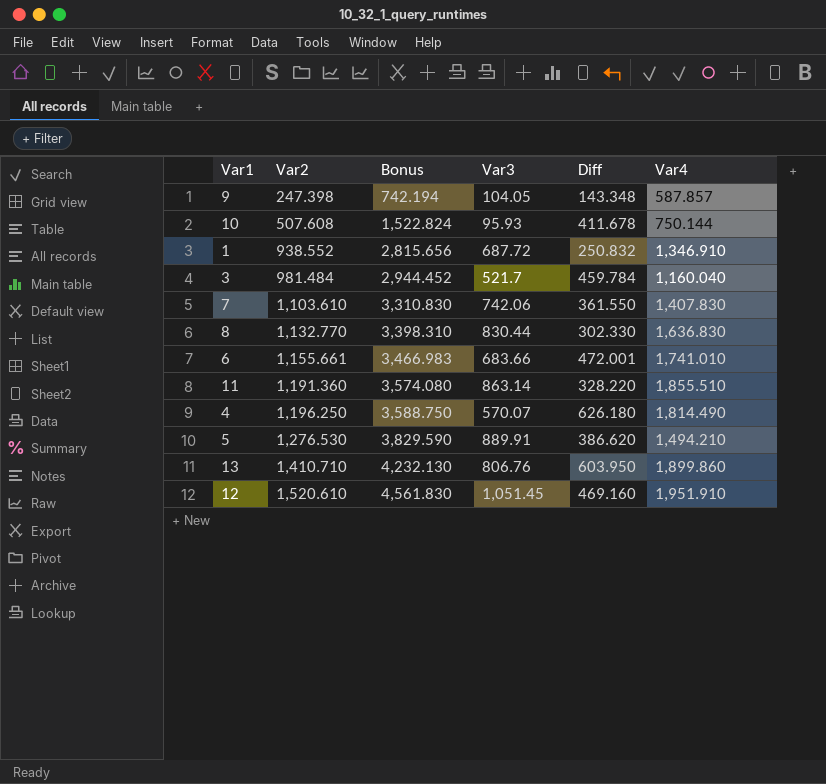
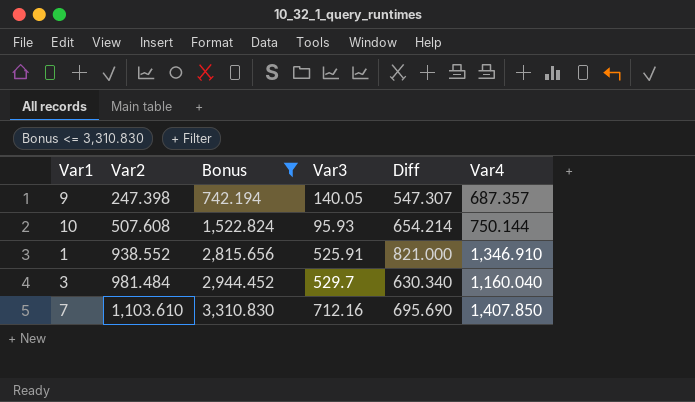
filter: none -> Bonus <= 3,310.830
column Diff | formula: [Var2] - [Var3] -> [Var4] - [Var3]
9 | Var3: 104.05 -> 140.05
9 | Var4: 587.857 -> 687.357
1 | Var3: 687.72 -> 525.91
3 | Var3: 521.7 -> 529.7
7 | Var3: 742.06 -> 712.16
7 | Var4: 1,407.830 -> 1,407.850

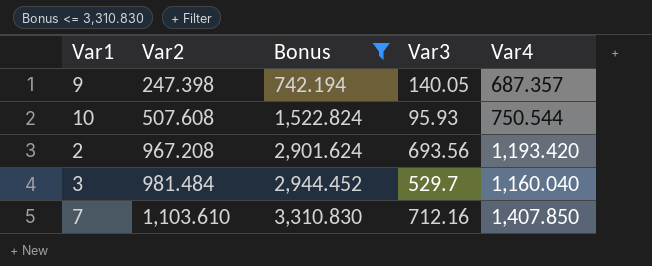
column Diff | formula: [Var4] - [Var3] -> none
row 1: 938.552 | 2,815.656 | 525.91 | 821.000 | 1,346.910 -> none
10 | Var4: 750.144 -> 750.544
row 2: none -> 967.208 | 2,901.624 | 693.56 | 1,193.420

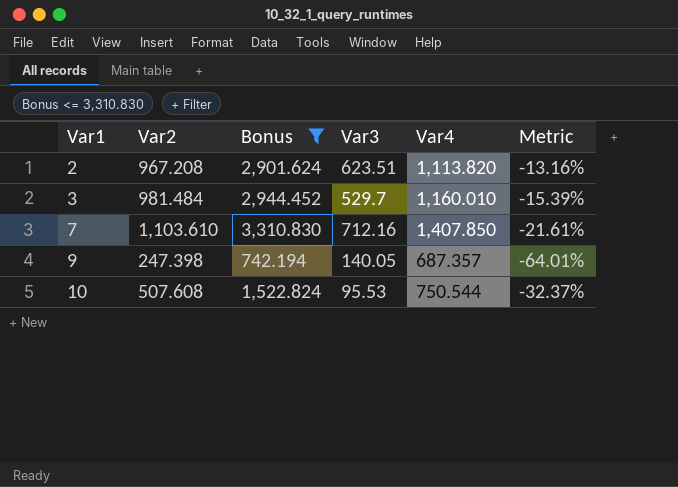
row order: Var2 ascending -> Var1 ascending
column Metric | formula: none -> ([Var2] - [Var4]) / [Var4]
2 | Var3: 693.56 -> 623.51
2 | Var4: 1,193.420 -> 1,113.820
3 | Var4: 1,160.040 -> 1,160.010
10 | Var3: 95.93 -> 95.53

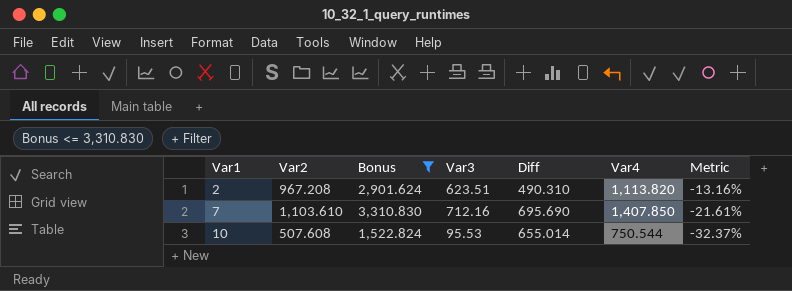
column Diff | formula: none -> [Var4] - [Var3]
row 3: 981.484 | 2,944.452 | 529.7 | 1,160.010 | -15.39% -> none
row 9: 247.398 | 742.194 | 140.05 | 687.357 | -64.01% -> none

